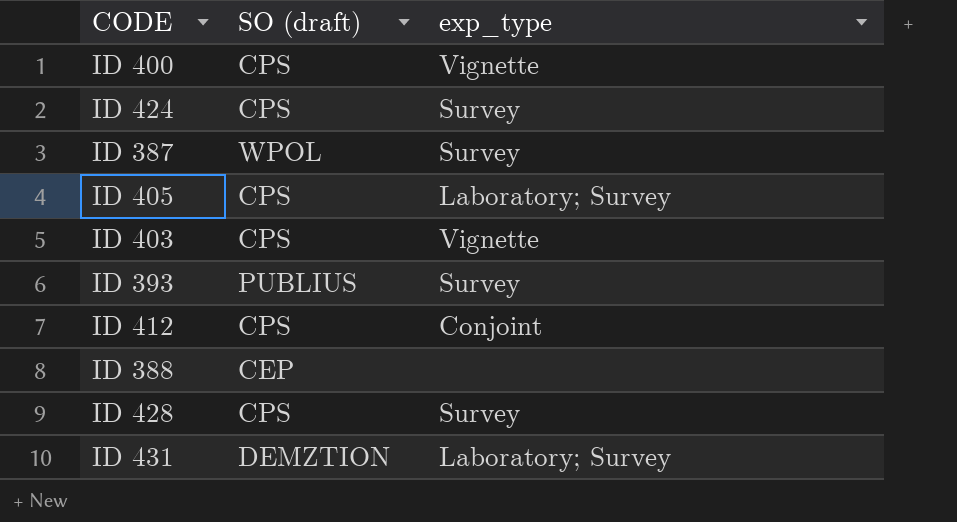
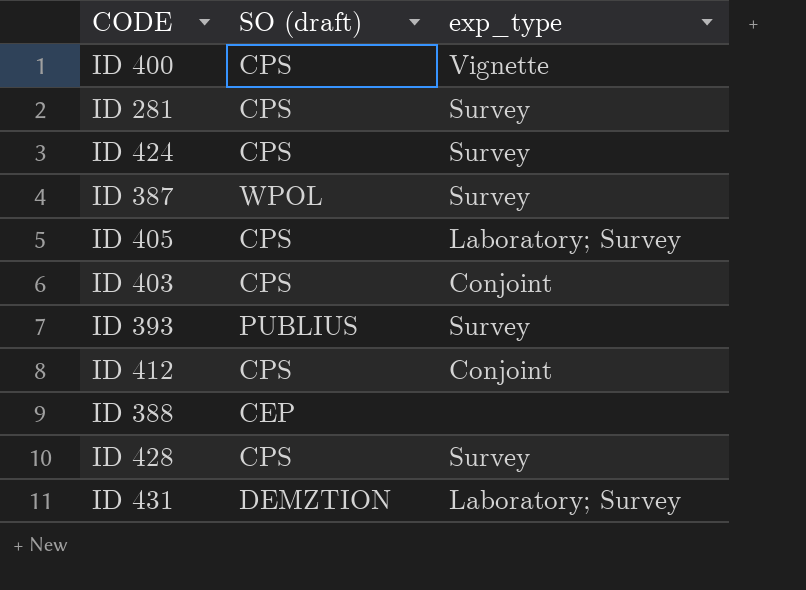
row ID 281: none -> CPS | Survey
ID 403 | exp_type: Vignette -> Conjoint

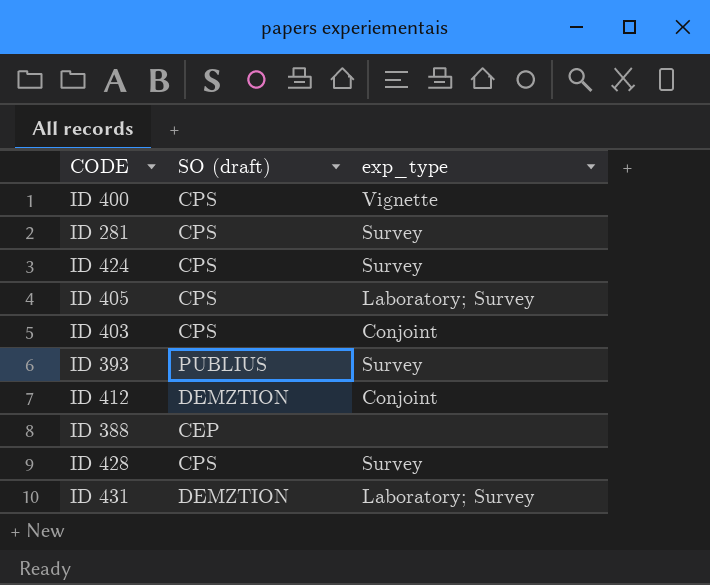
row ID 387: WPOL | Survey -> none
ID 412 | SO (draft): CPS -> DEMZTION

